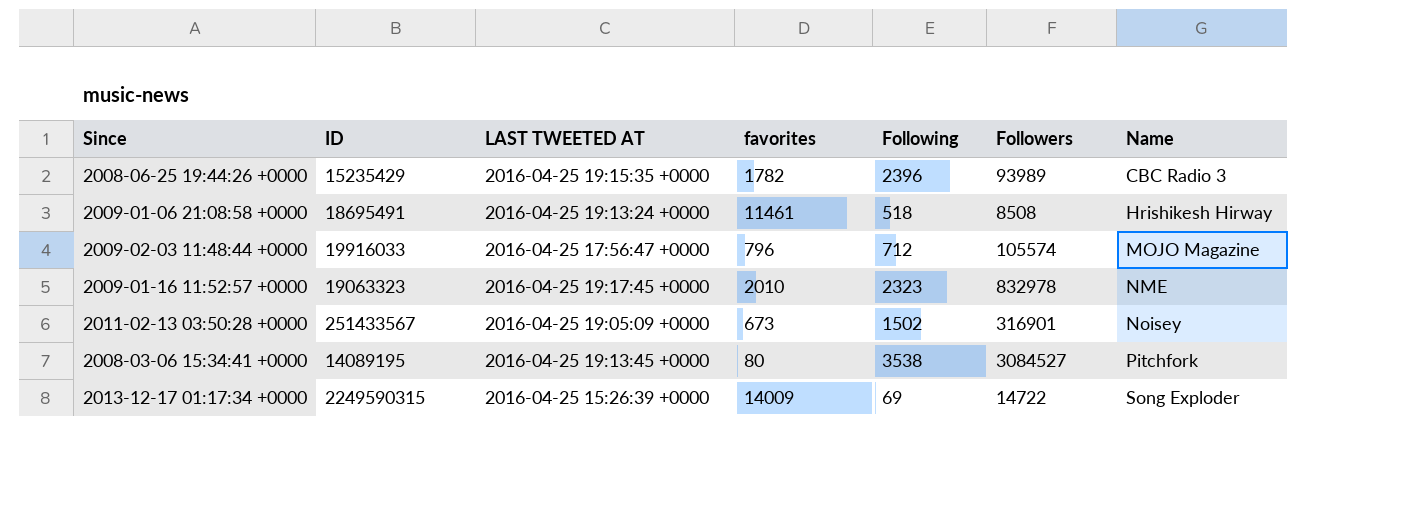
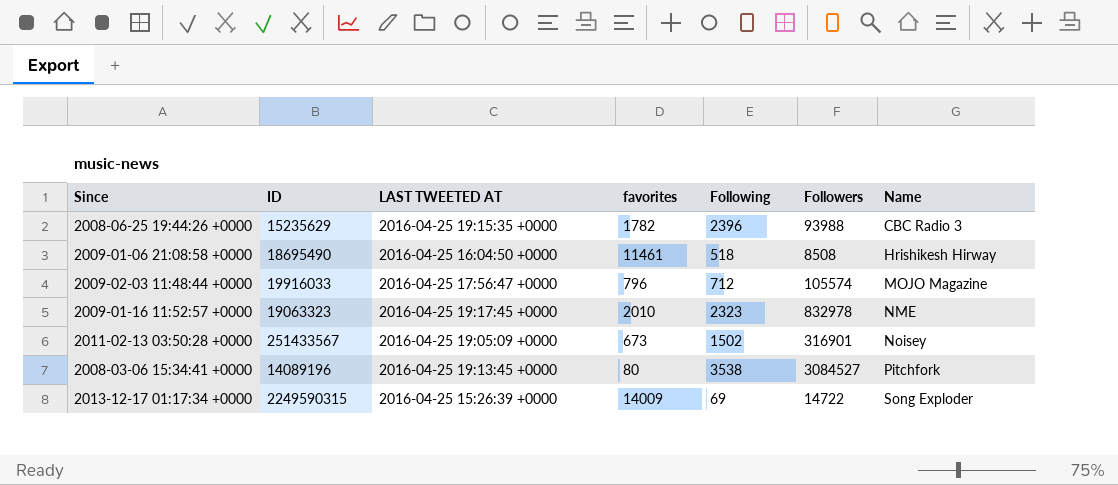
2008-06-25 19:44:26 +0000 | ID: 15235429 -> 15235629
2008-06-25 19:44:26 +0000 | Followers: 93989 -> 93988
2009-01-06 21:08:58 +0000 | ID: 18695491 -> 18695490
2009-01-06 21:08:58 +0000 | LAST TWEETED AT: 2016-04-25 19:13:24 +0000 -> 2016-04-25 16:04:50 +0000
2008-03-06 15:34:41 +0000 | ID: 14089195 -> 14089196

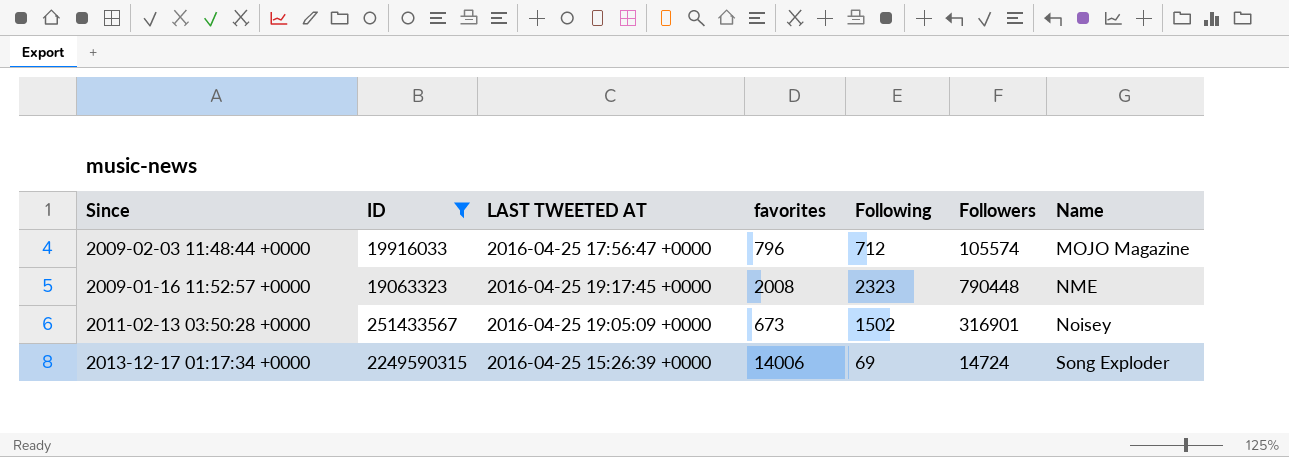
filter: none -> ID >= 19063323
2009-01-16 11:52:57 +0000 | favorites: 2010 -> 2008
2009-01-16 11:52:57 +0000 | Followers: 832978 -> 790448
2013-12-17 01:17:34 +0000 | favorites: 14009 -> 14006
2013-12-17 01:17:34 +0000 | Followers: 14722 -> 14724

